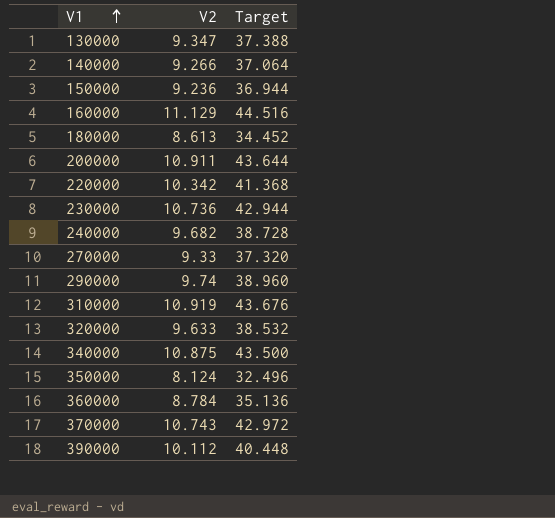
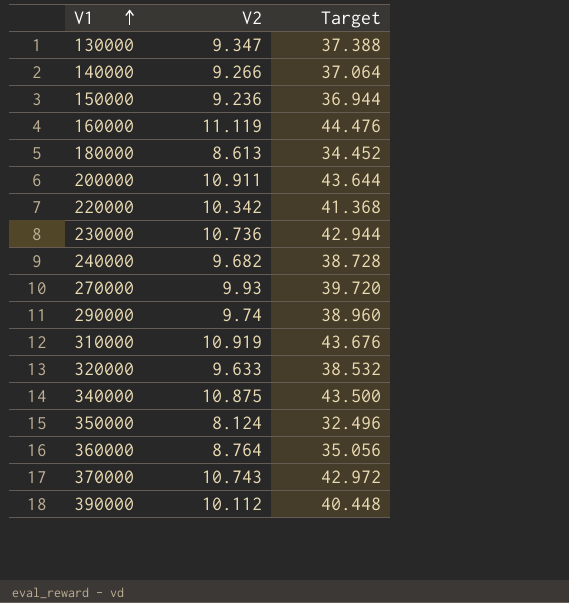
160000 | V2: 11.129 -> 11.119
160000 | Target: 44.516 -> 44.476
270000 | V2: 9.33 -> 9.93
270000 | Target: 37.320 -> 39.720
360000 | V2: 8.784 -> 8.764
360000 | Target: 35.136 -> 35.056

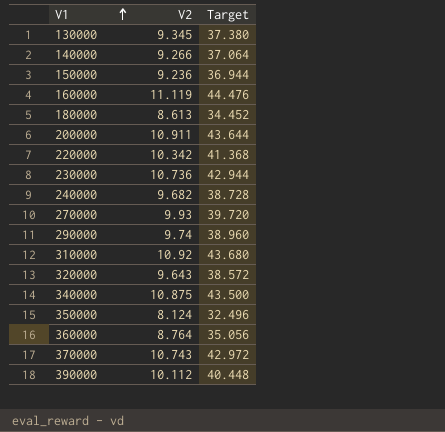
130000 | V2: 9.347 -> 9.345
130000 | Target: 37.388 -> 37.380
310000 | V2: 10.919 -> 10.92
310000 | Target: 43.676 -> 43.680
320000 | V2: 9.633 -> 9.643
320000 | Target: 38.532 -> 38.572

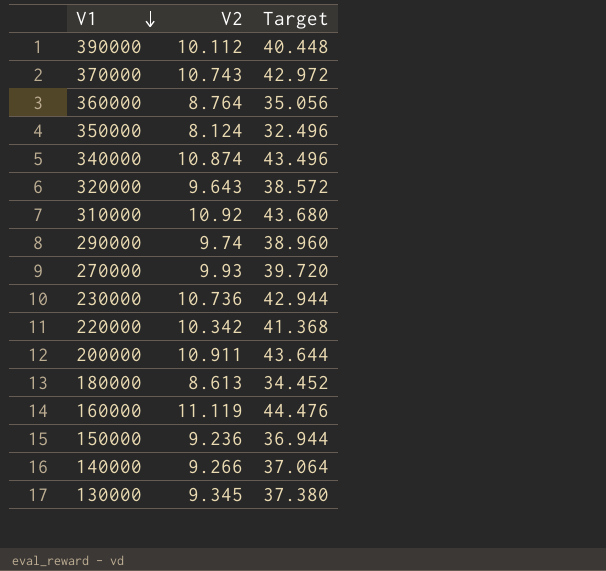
row order: V1 ascending -> V1 descending
row 240000: 9.682 | 38.728 -> none
340000 | V2: 10.875 -> 10.874
340000 | Target: 43.500 -> 43.496

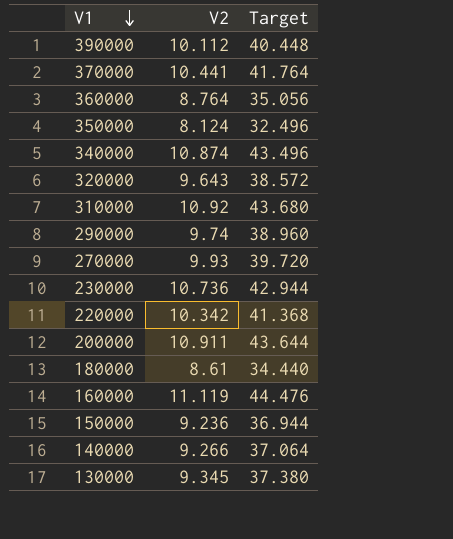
370000 | V2: 10.743 -> 10.441
370000 | Target: 42.972 -> 41.764
180000 | V2: 8.613 -> 8.61
180000 | Target: 34.452 -> 34.440

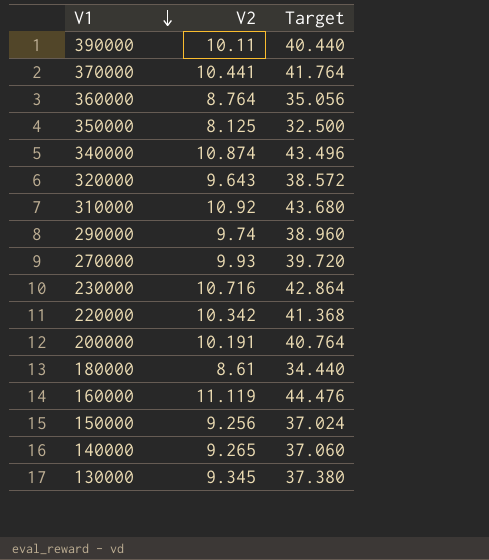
390000 | V2: 10.112 -> 10.11
390000 | Target: 40.448 -> 40.440
350000 | V2: 8.124 -> 8.125
350000 | Target: 32.496 -> 32.500
230000 | V2: 10.736 -> 10.716
230000 | Target: 42.944 -> 42.864
200000 | V2: 10.911 -> 10.191
200000 | Target: 43.644 -> 40.764
150000 | V2: 9.236 -> 9.256
150000 | Target: 36.944 -> 37.024
140000 | V2: 9.266 -> 9.265
140000 | Target: 37.064 -> 37.060

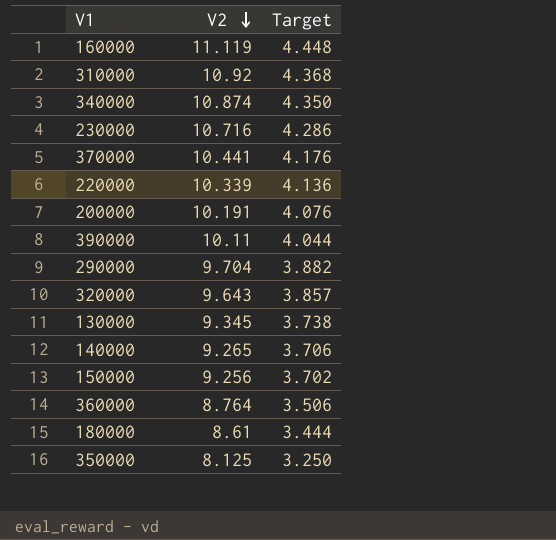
row order: V1 descending -> V2 descending
column Target | formula: [V2] * 4 -> [V2] * 0.4
row 270000: 9.93 | 39.720 -> none
220000 | V2: 10.342 -> 10.339
290000 | V2: 9.74 -> 9.704

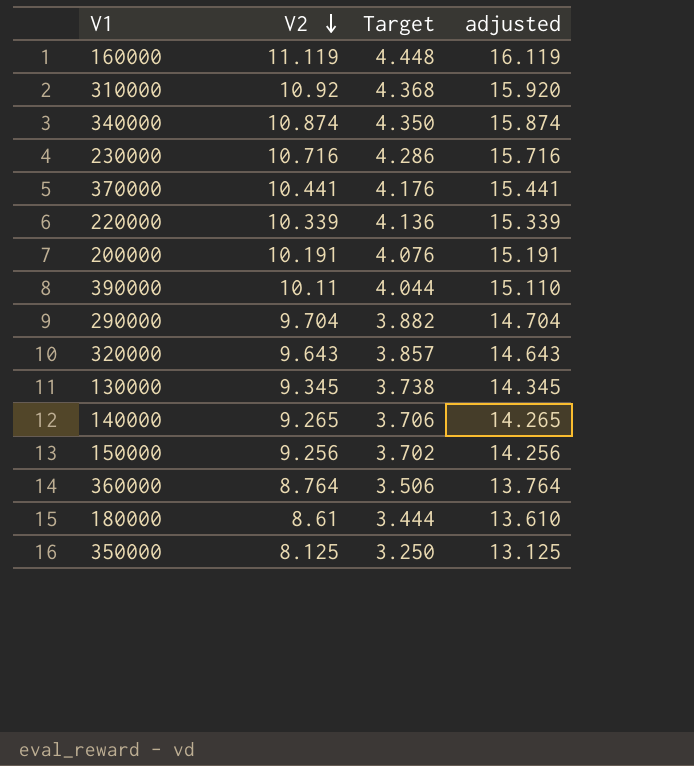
column adjusted | formula: none -> [V2] + 5

